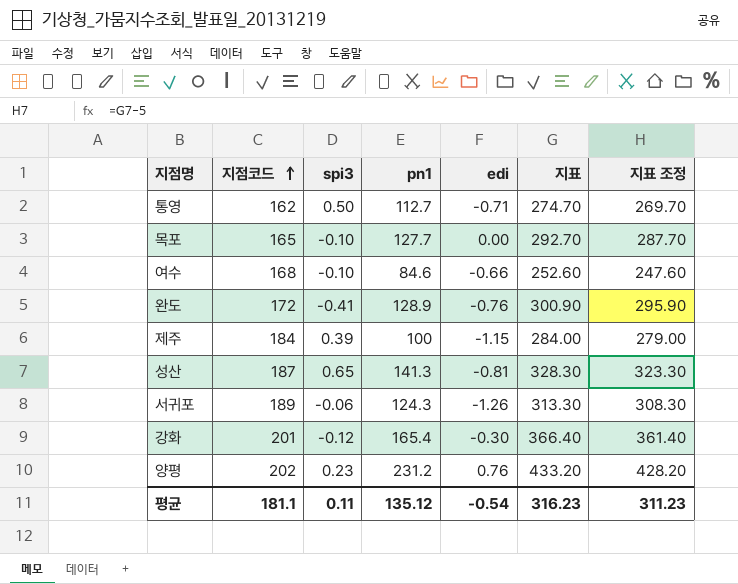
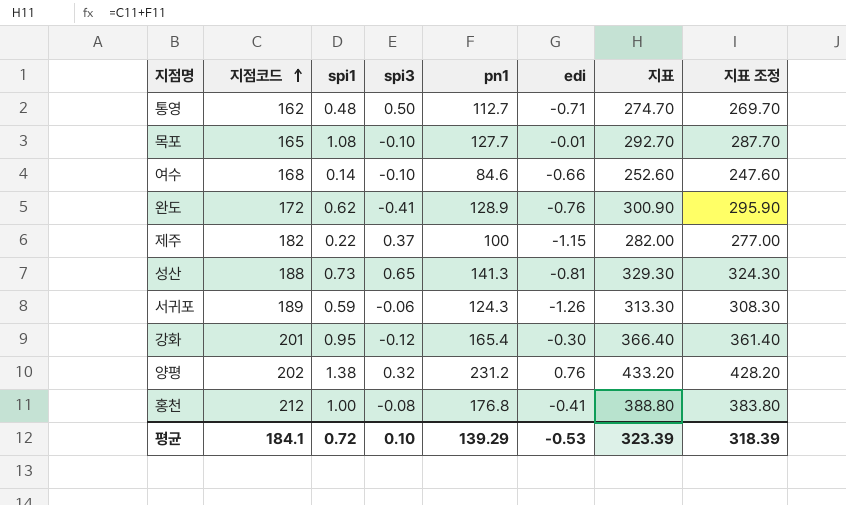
column spi1 | position: none -> 3
목포 | edi: 0.00 -> -0.01
제주 | 지점코드: 184 -> 182
제주 | spi3: 0.39 -> 0.37
제주 | 지표: 284.00 -> 282.00
제주 | 지표 조정: 279.00 -> 277.00
성산 | 지점코드: 187 -> 188
성산 | 지표: 328.30 -> 329.30
성산 | 지표 조정: 323.30 -> 324.30
양평 | spi3: 0.23 -> 0.32
row 홍천: none -> 212 | 1.00 | -0.08 | 176.8 | -0.41 | 388.80 | 383.80
평균 | 지점코드: 181.1 -> 184.1
평균 | spi3: 0.11 -> 0.10
평균 | pn1: 135.12 -> 139.29
평균 | edi: -0.54 -> -0.53
평균 | 지표: 316.23 -> 323.39
평균 | 지표 조정: 311.23 -> 318.39

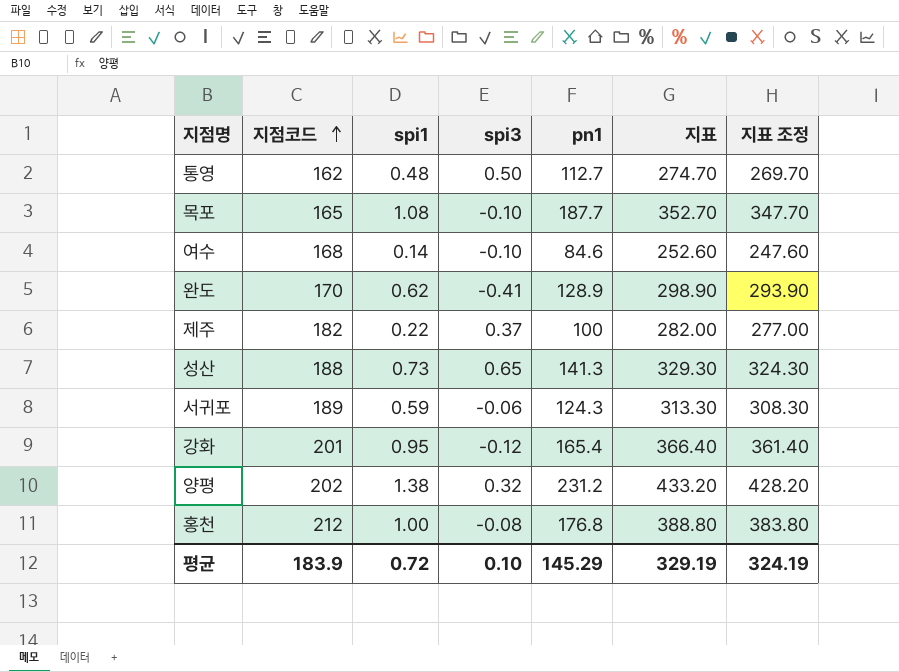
column edi | position: 6 -> none
목포 | pn1: 127.7 -> 187.7
목포 | 지표: 292.70 -> 352.70
목포 | 지표 조정: 287.70 -> 347.70
완도 | 지점코드: 172 -> 170
완도 | 지표: 300.90 -> 298.90
완도 | 지표 조정: 295.90 -> 293.90
평균 | 지점코드: 184.1 -> 183.9
평균 | pn1: 139.29 -> 145.29
평균 | 지표: 323.39 -> 329.19
평균 | 지표 조정: 318.39 -> 324.19

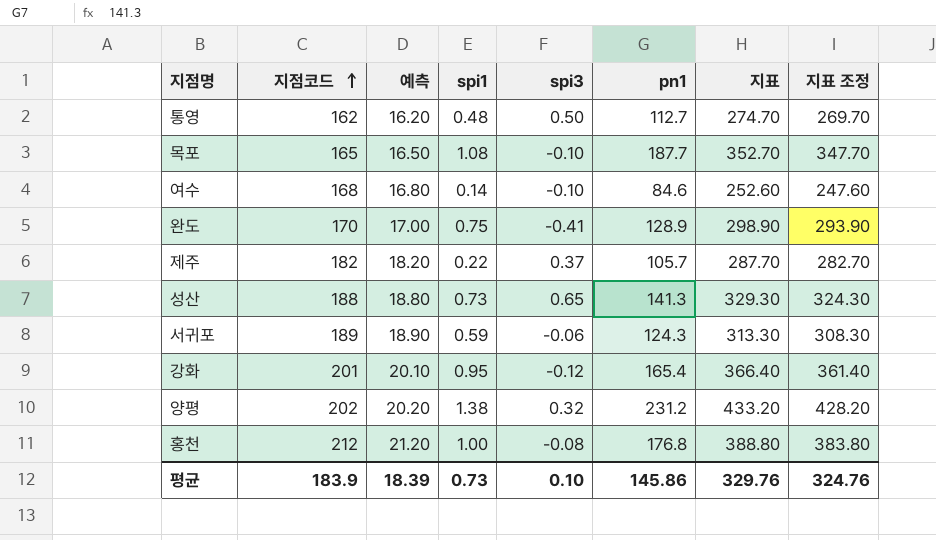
column 예측 | formula: none -> [지점코드] * 0.1
완도 | spi1: 0.62 -> 0.75
제주 | pn1: 100 -> 105.7
제주 | 지표: 282.00 -> 287.70
제주 | 지표 조정: 277.00 -> 282.70
평균 | spi1: 0.72 -> 0.73
평균 | pn1: 145.29 -> 145.86
평균 | 지표: 329.19 -> 329.76
평균 | 지표 조정: 324.19 -> 324.76

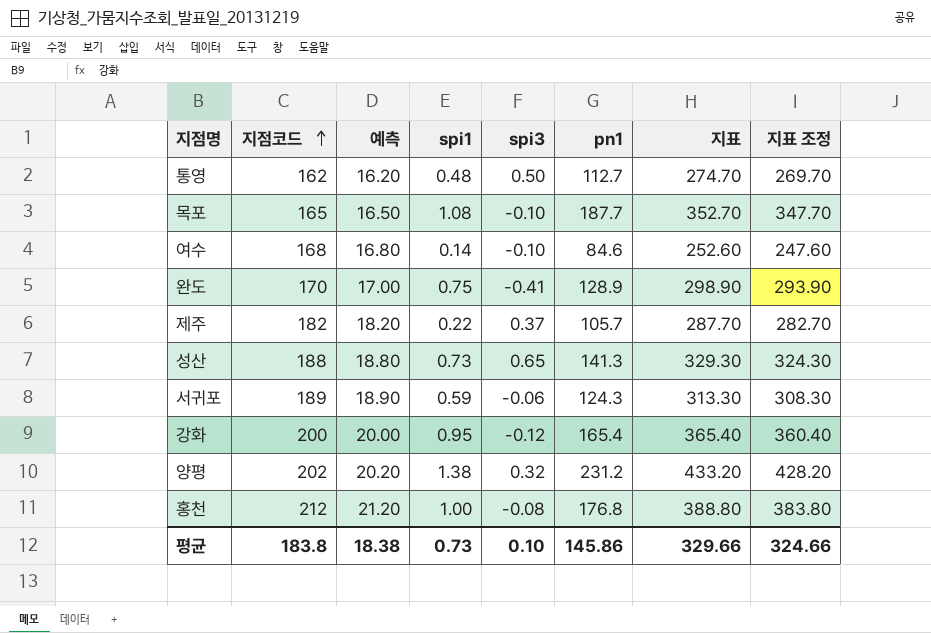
강화 | 지점코드: 201 -> 200
강화 | 예측: 20.10 -> 20.00
강화 | 지표: 366.40 -> 365.40
강화 | 지표 조정: 361.40 -> 360.40
평균 | 지점코드: 183.9 -> 183.8
평균 | 예측: 18.39 -> 18.38
평균 | 지표: 329.76 -> 329.66
평균 | 지표 조정: 324.76 -> 324.66

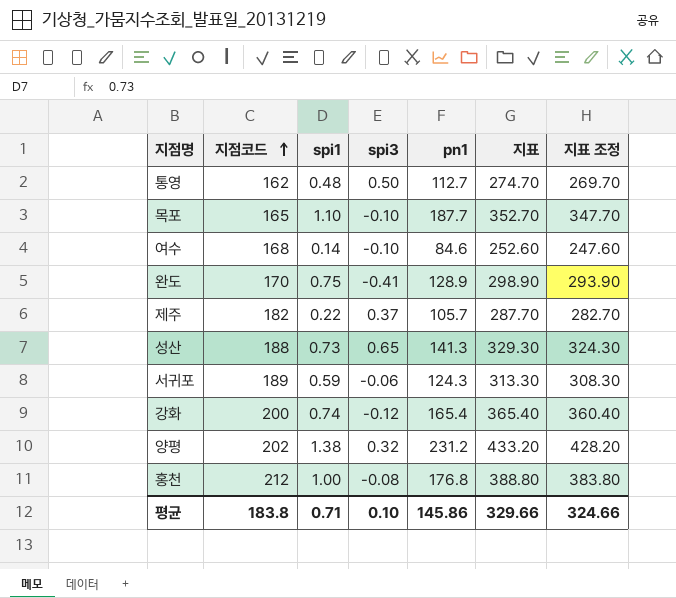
column 예측 | formula: [지점코드] * 0.1 -> none
목포 | spi1: 1.08 -> 1.10
강화 | spi1: 0.95 -> 0.74
평균 | spi1: 0.73 -> 0.71

